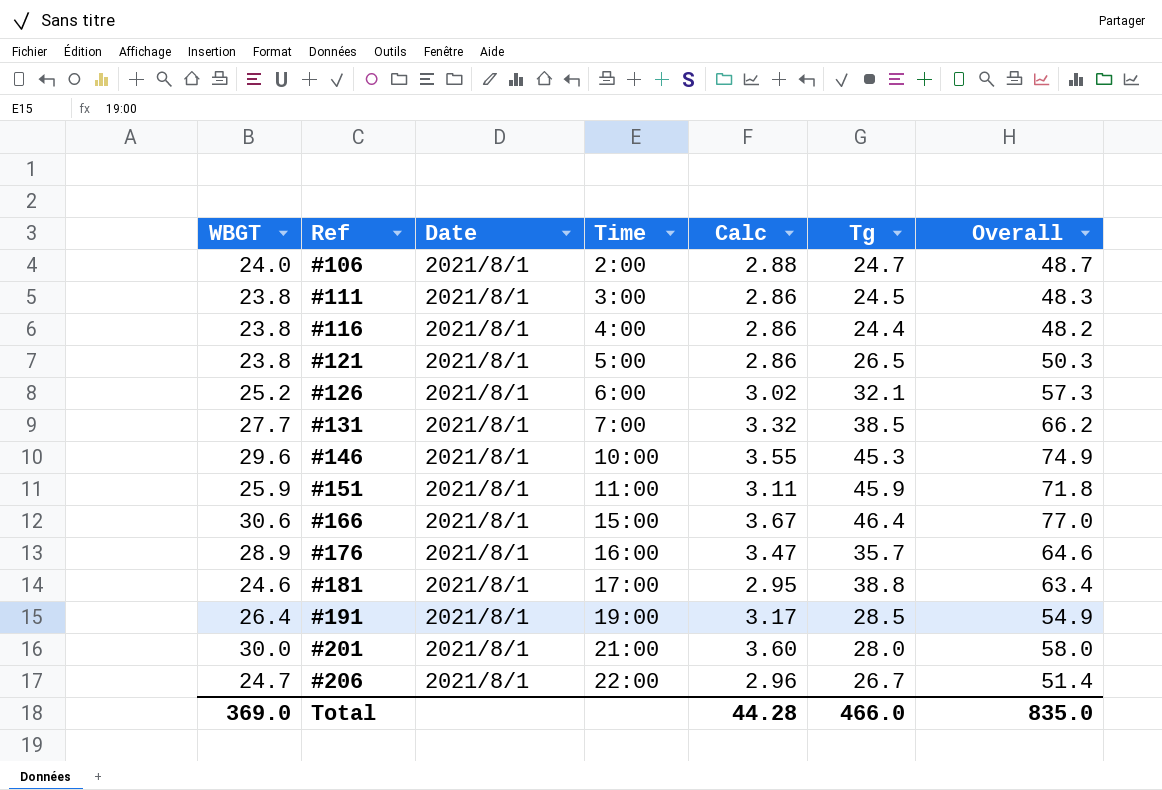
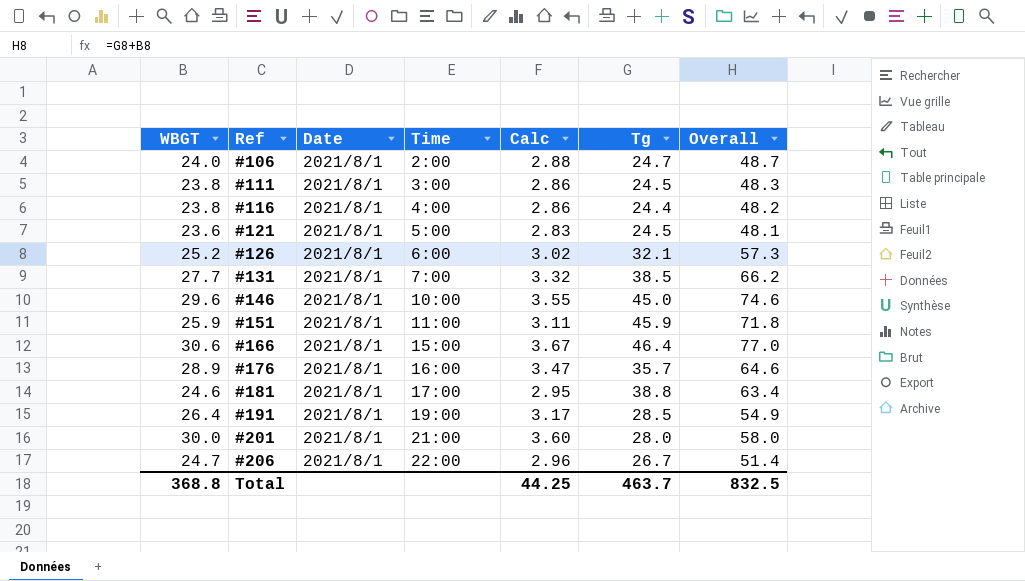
#121 | WBGT: 23.8 -> 23.6
#121 | Calc: 2.86 -> 2.83
#121 | Tg: 26.5 -> 24.5
#121 | Overall: 50.3 -> 48.1
#146 | Tg: 45.3 -> 45.0
#146 | Overall: 74.9 -> 74.6
Total | WBGT: 369.0 -> 368.8
Total | Calc: 44.28 -> 44.25
Total | Tg: 466.0 -> 463.7
Total | Overall: 835.0 -> 832.5

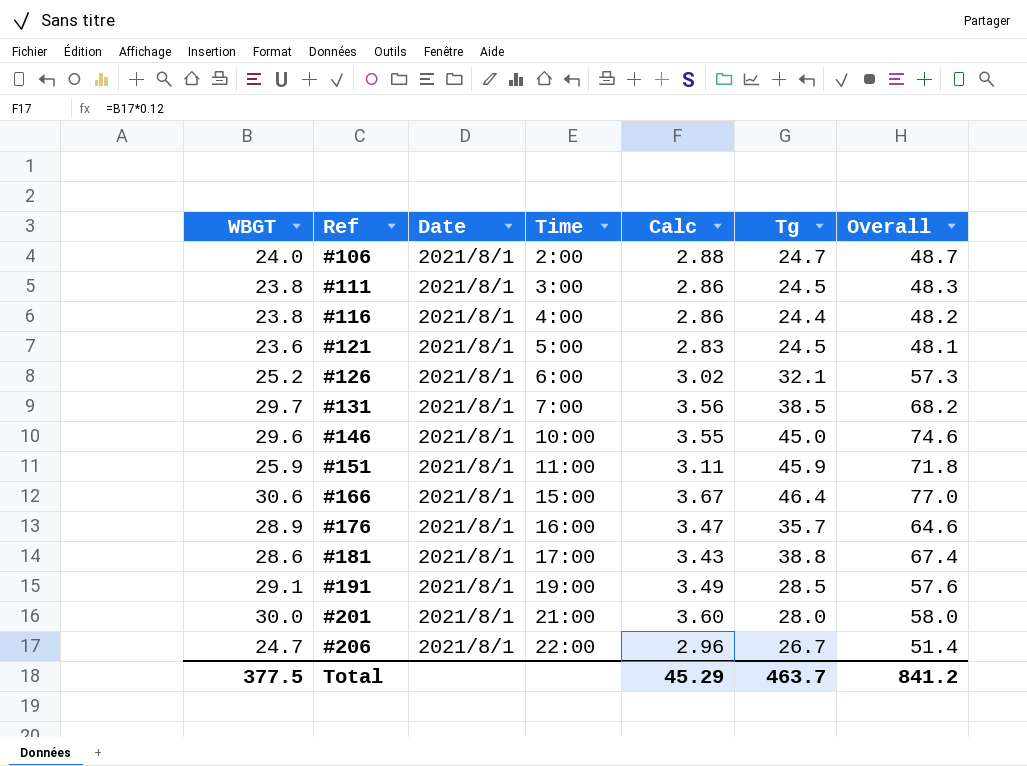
#131 | WBGT: 27.7 -> 29.7
#131 | Calc: 3.32 -> 3.56
#131 | Overall: 66.2 -> 68.2
#181 | WBGT: 24.6 -> 28.6
#181 | Calc: 2.95 -> 3.43
#181 | Overall: 63.4 -> 67.4
#191 | WBGT: 26.4 -> 29.1
#191 | Calc: 3.17 -> 3.49
#191 | Overall: 54.9 -> 57.6
Total | WBGT: 368.8 -> 377.5
Total | Calc: 44.25 -> 45.29
Total | Overall: 832.5 -> 841.2

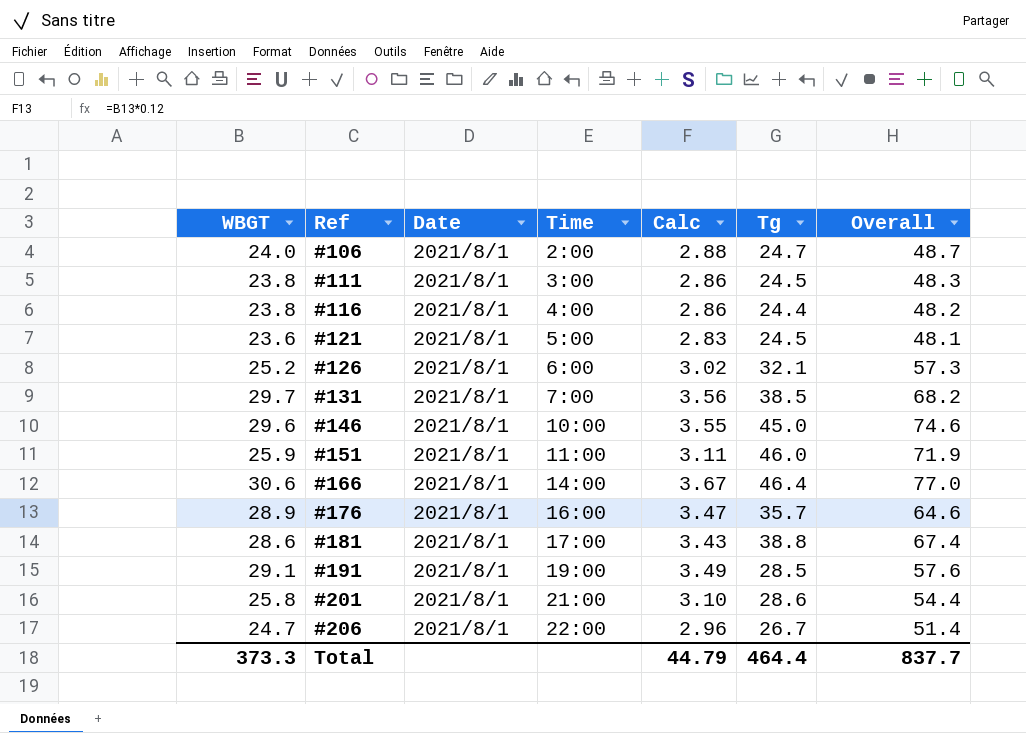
#151 | Tg: 45.9 -> 46.0
#151 | Overall: 71.8 -> 71.9
#166 | Time: 15:00 -> 14:00
#201 | WBGT: 30.0 -> 25.8
#201 | Calc: 3.60 -> 3.10
#201 | Tg: 28.0 -> 28.6
#201 | Overall: 58.0 -> 54.4
Total | WBGT: 377.5 -> 373.3
Total | Calc: 45.29 -> 44.79
Total | Tg: 463.7 -> 464.4
Total | Overall: 841.2 -> 837.7

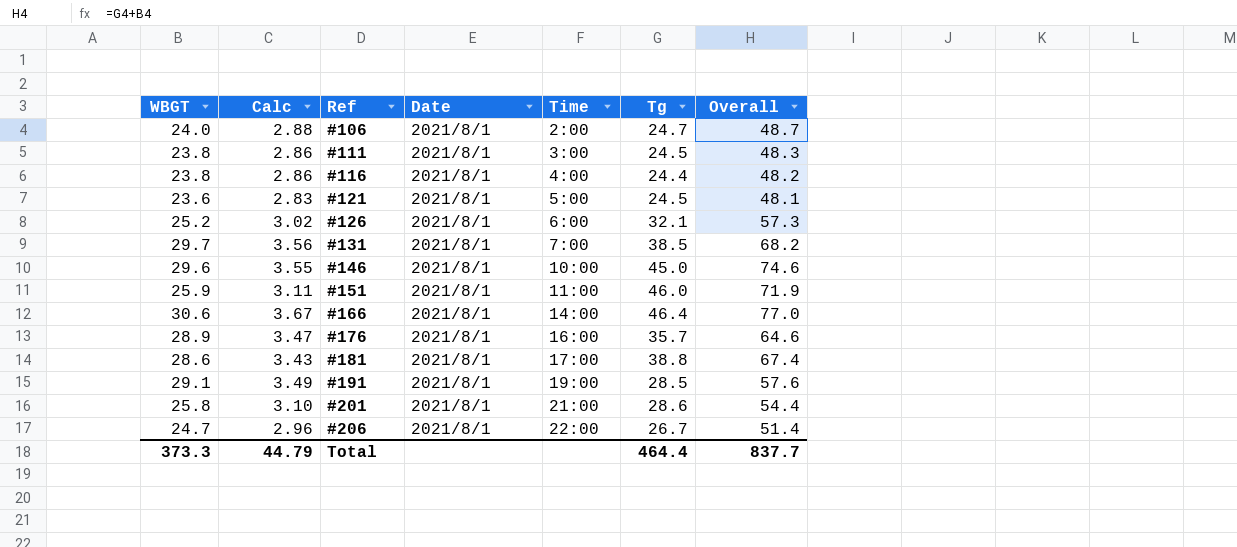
column Calc | position: 5 -> 2

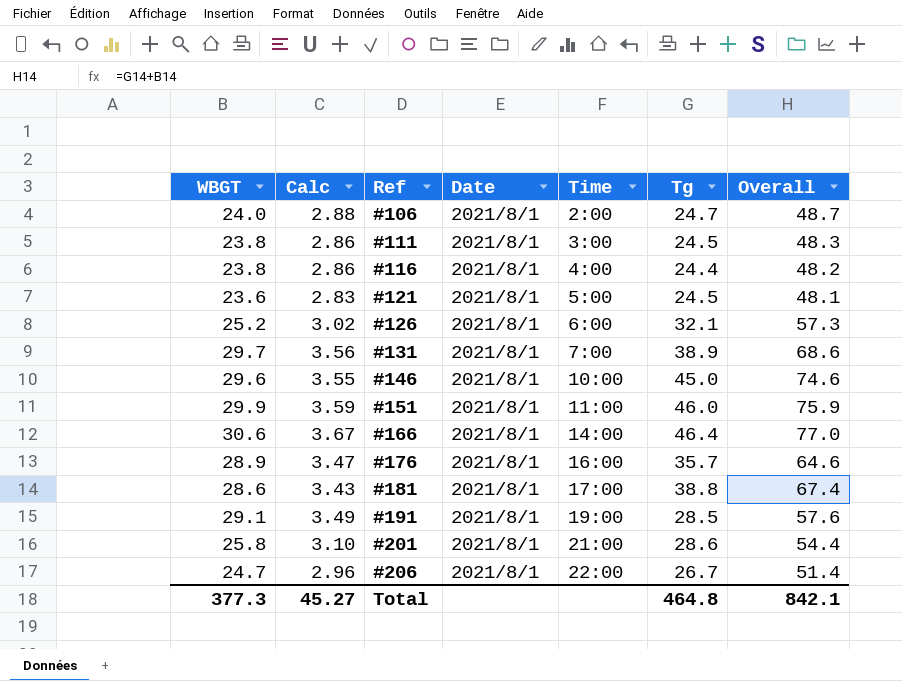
#131 | Tg: 38.5 -> 38.9
#131 | Overall: 68.2 -> 68.6
#151 | WBGT: 25.9 -> 29.9
#151 | Calc: 3.11 -> 3.59
#151 | Overall: 71.9 -> 75.9
Total | WBGT: 373.3 -> 377.3
Total | Calc: 44.79 -> 45.27
Total | Tg: 464.4 -> 464.8
Total | Overall: 837.7 -> 842.1

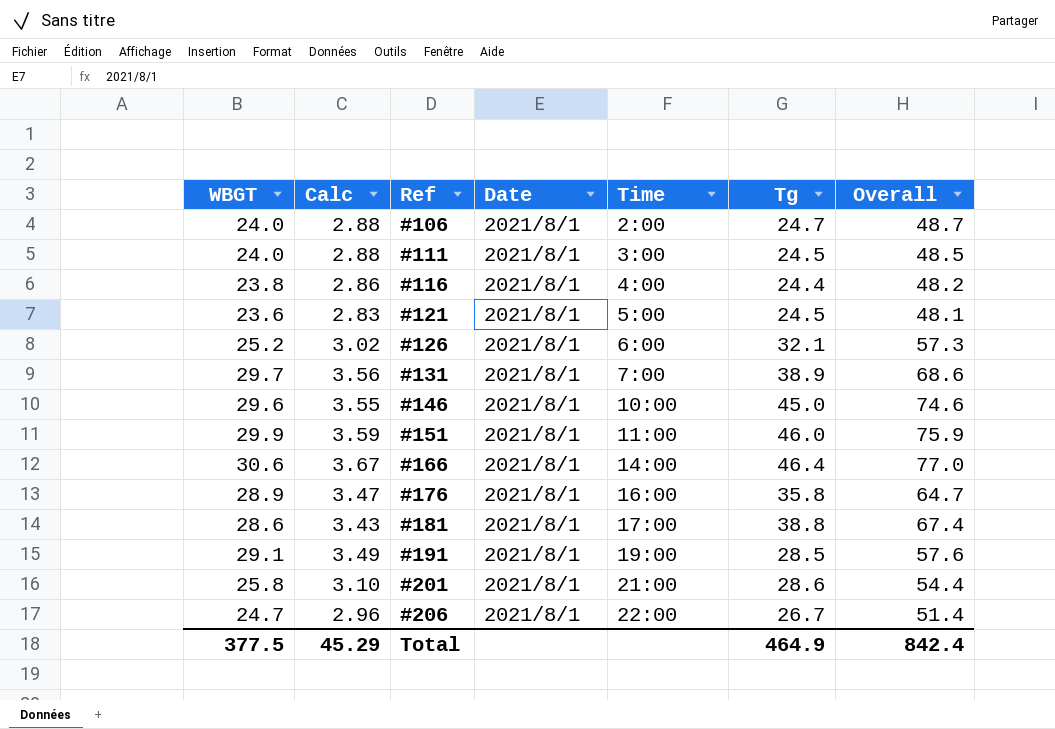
#111 | WBGT: 23.8 -> 24.0
#111 | Calc: 2.86 -> 2.88
#111 | Overall: 48.3 -> 48.5
#176 | Tg: 35.7 -> 35.8
#176 | Overall: 64.6 -> 64.7
Total | WBGT: 377.3 -> 377.5
Total | Calc: 45.27 -> 45.29
Total | Tg: 464.8 -> 464.9
Total | Overall: 842.1 -> 842.4

